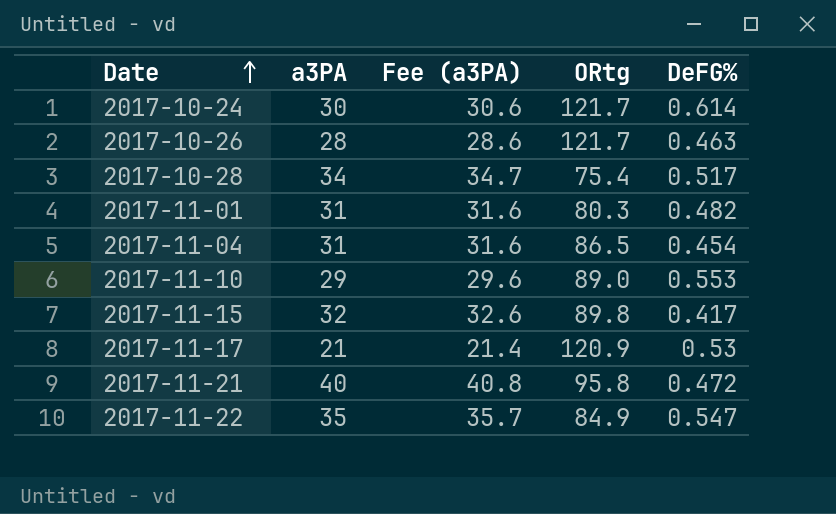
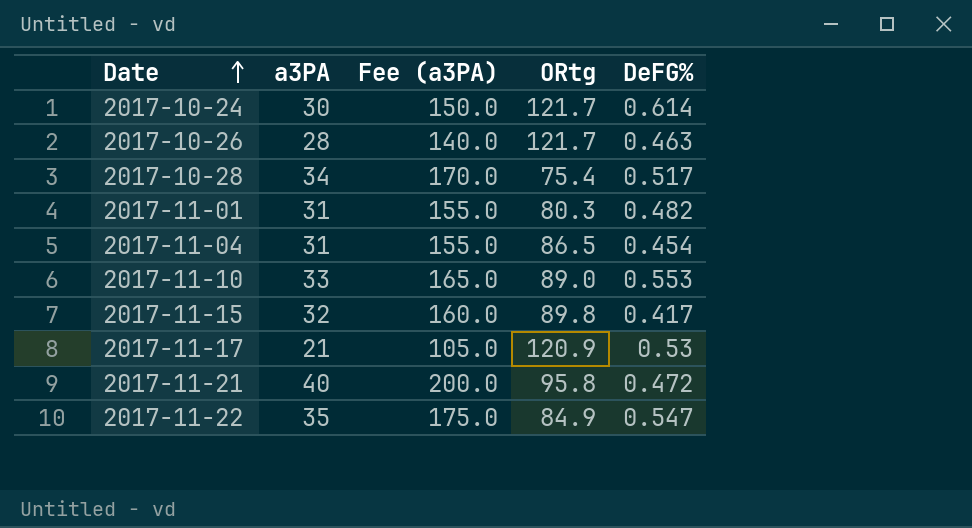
column Fee (a3PA) | formula: [a3PA] * 1.02 -> [a3PA] * 5
2017-11-10 | a3PA: 29 -> 33

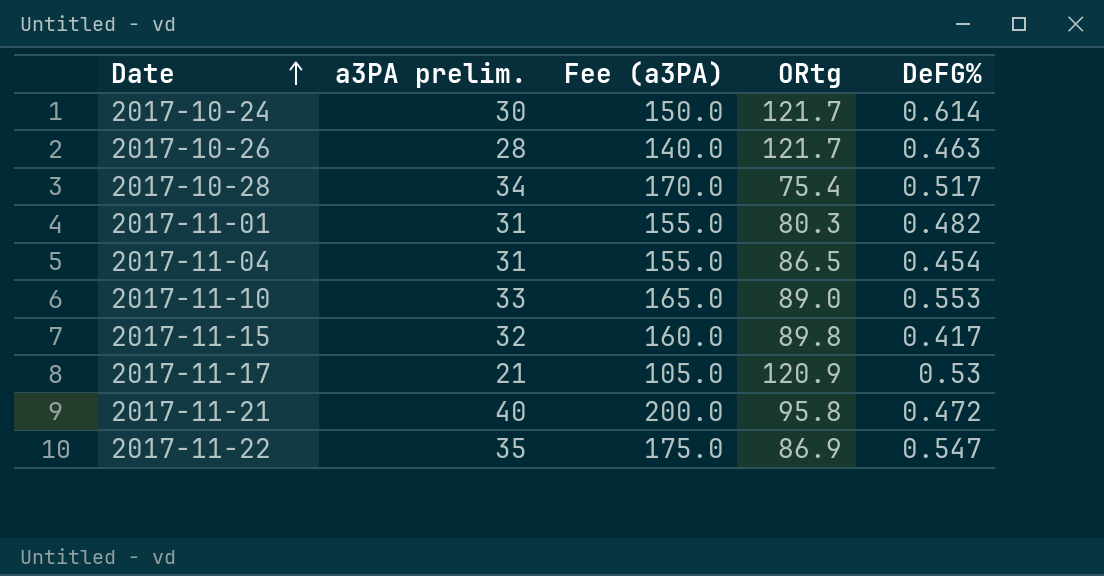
column name: a3PA -> a3PA prelim.
2017-11-22 | ORtg: 84.9 -> 86.9

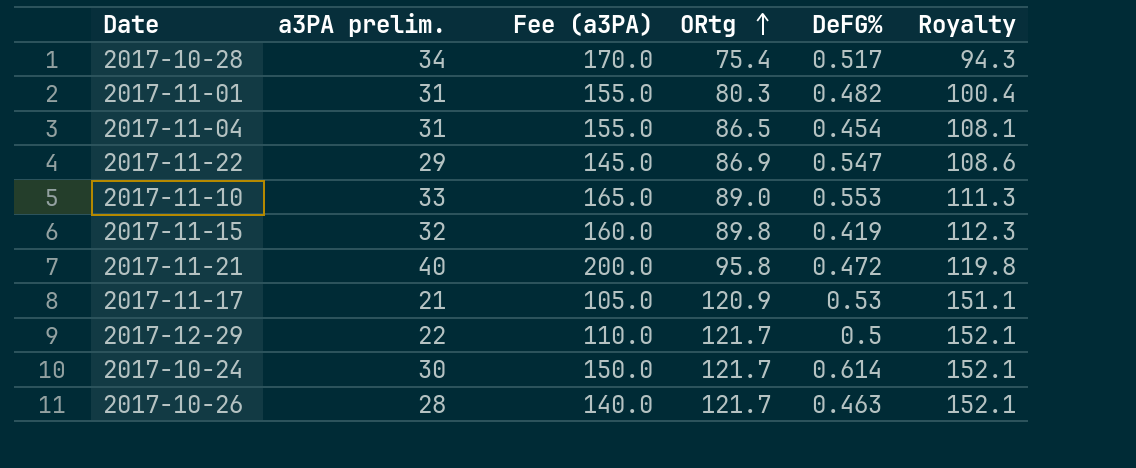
row order: Date ascending -> ORtg ascending
column Royalty | formula: none -> [ORtg] * 1.25
2017-11-22 | a3PA prelim.: 35 -> 29
2017-11-22 | Fee (a3PA): 175.0 -> 145.0
2017-11-15 | DeFG%: 0.417 -> 0.419
row 2017-12-29: none -> 22 | 110.0 | 121.7 | 0.5 | 152.1

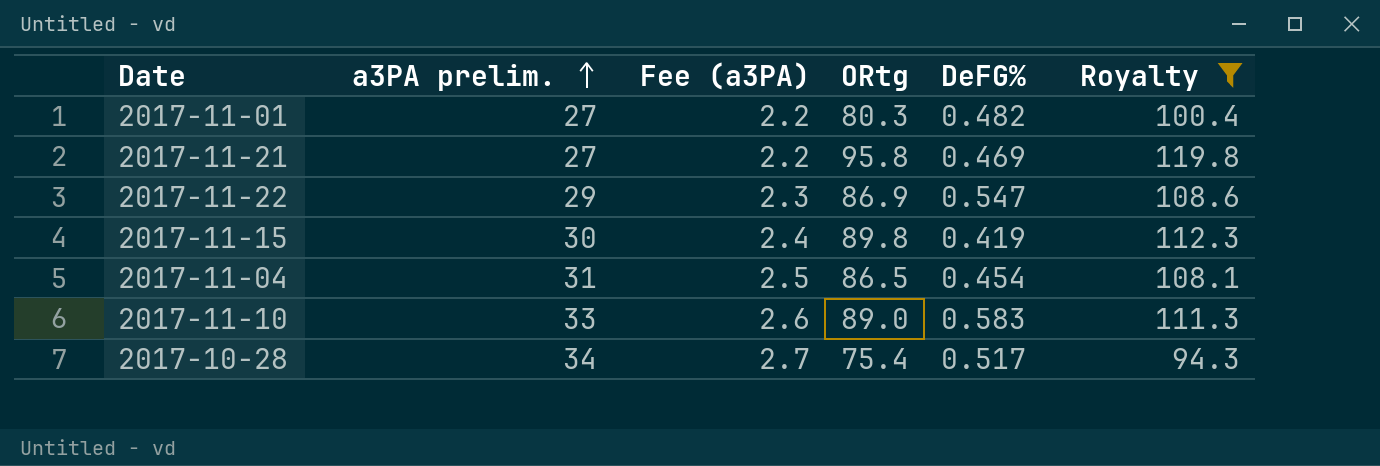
filter: none -> Royalty <= 119.8
row order: ORtg ascending -> a3PA prelim. ascending
column Fee (a3PA) | formula: [a3PA prelim.] * 5 -> [a3PA prelim.] * 0.08
2017-11-01 | a3PA prelim.: 31 -> 27
2017-11-21 | a3PA prelim.: 40 -> 27
2017-11-21 | DeFG%: 0.472 -> 0.469
2017-11-15 | a3PA prelim.: 32 -> 30
2017-11-10 | DeFG%: 0.553 -> 0.583

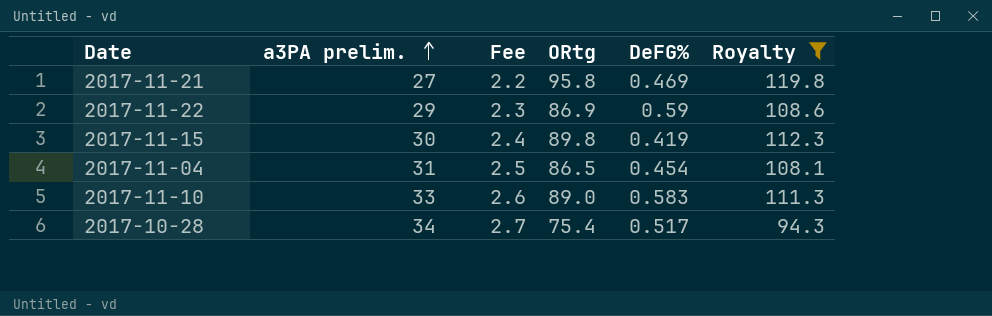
column name: Fee (a3PA) -> Fee
row 2017-11-01: 27 | 2.2 | 80.3 | 0.482 | 100.4 -> none
2017-11-22 | DeFG%: 0.547 -> 0.59

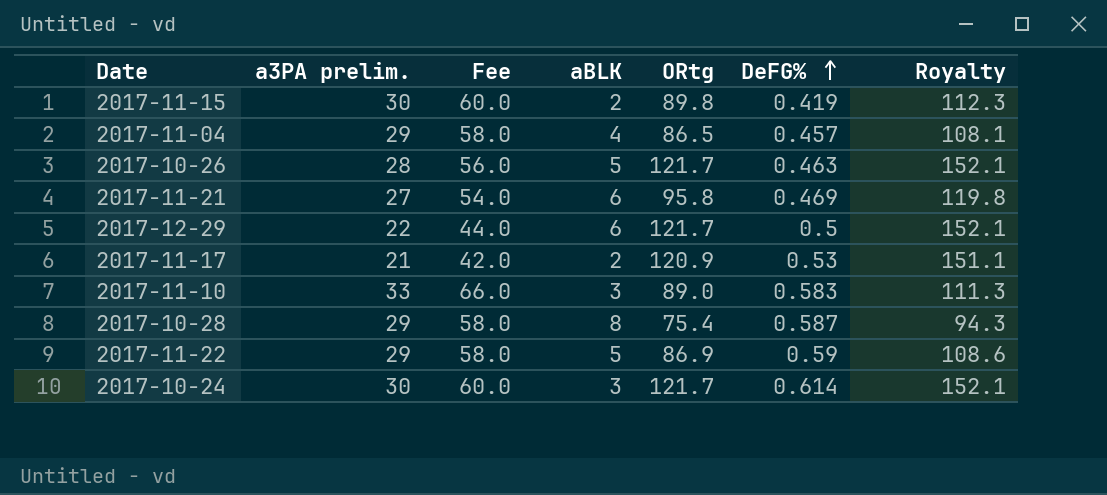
filter: Royalty <= 119.8 -> none
row order: a3PA prelim. ascending -> DeFG% ascending
column Fee | formula: [a3PA prelim.] * 0.08 -> [a3PA prelim.] * 2
column aBLK | position: none -> 4
2017-11-04 | a3PA prelim.: 31 -> 29
2017-11-04 | DeFG%: 0.454 -> 0.457
2017-10-28 | a3PA prelim.: 34 -> 29
2017-10-28 | DeFG%: 0.517 -> 0.587

